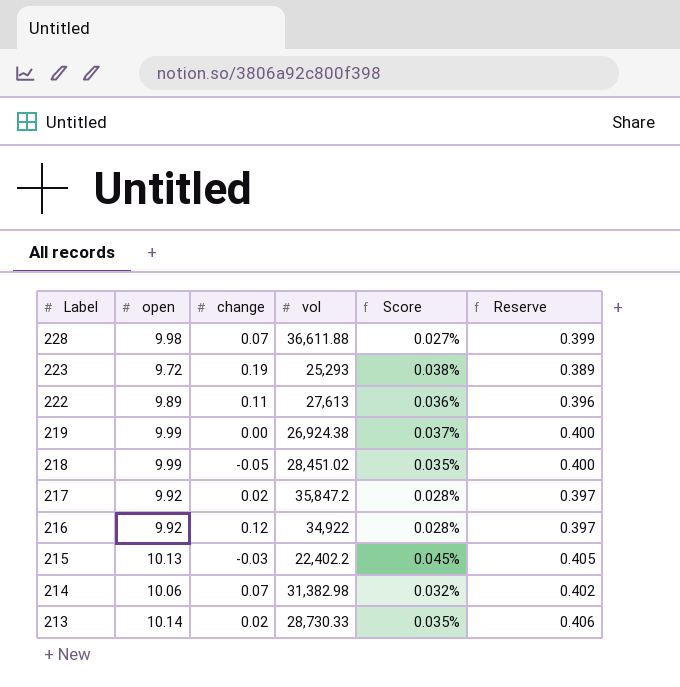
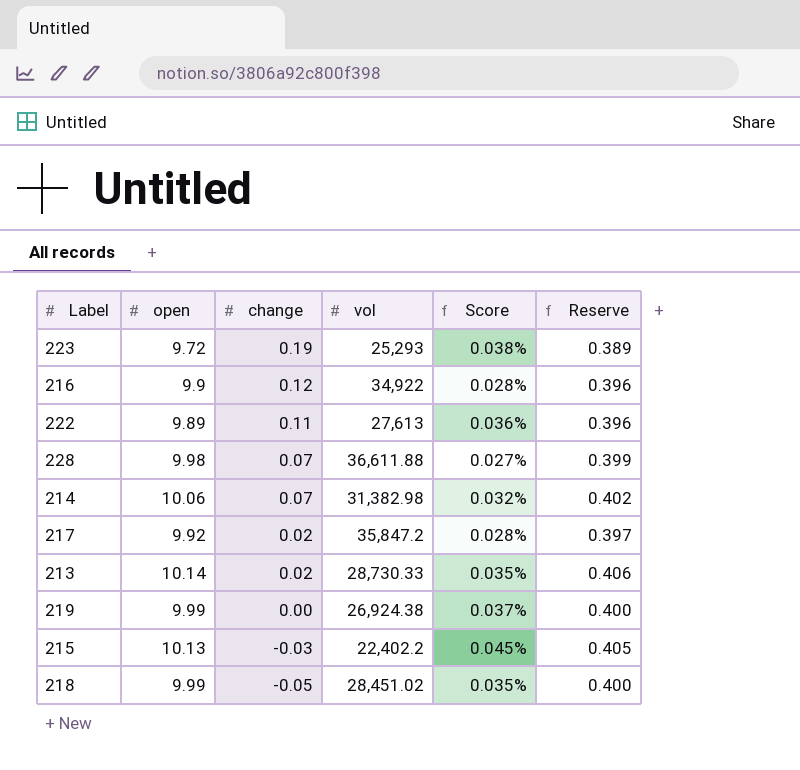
row order: Label descending -> change descending
216 | open: 9.92 -> 9.9
216 | Reserve: 0.397 -> 0.396

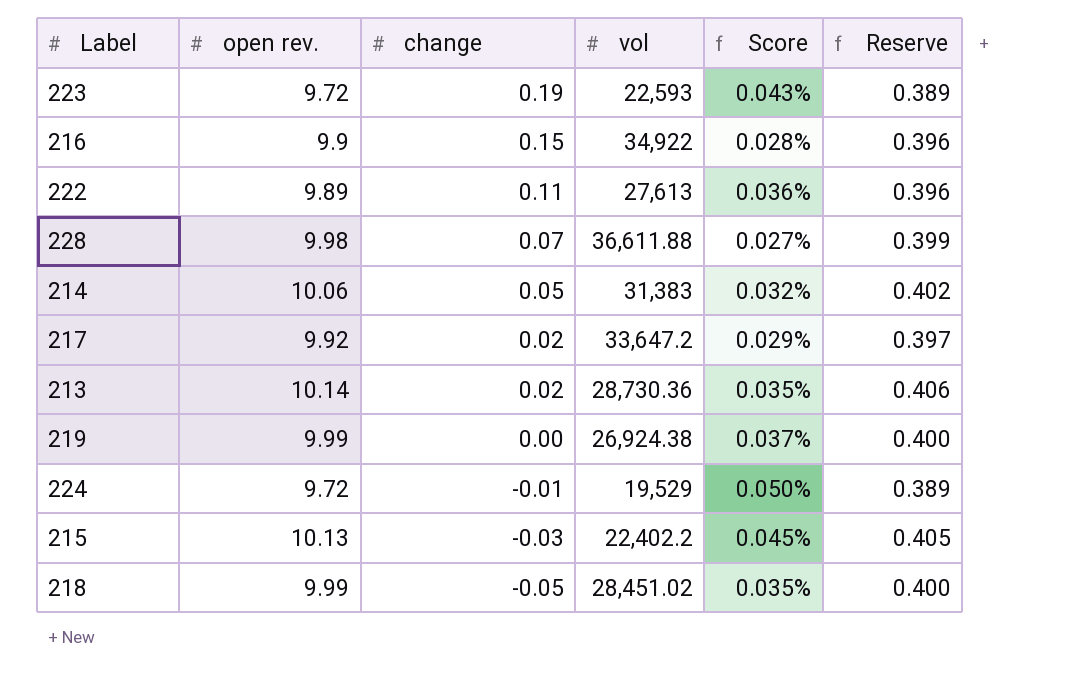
column name: open -> open rev.
223 | vol: 25,293 -> 22,593
223 | Score: 0.038% -> 0.043%
216 | change: 0.12 -> 0.15
214 | change: 0.07 -> 0.05
214 | vol: 31,382.98 -> 31,383
217 | vol: 35,847.2 -> 33,647.2
217 | Score: 0.028% -> 0.029%
213 | vol: 28,730.33 -> 28,730.36
row 224: none -> 9.72 | -0.01 | 19,529 | 0.050% | 0.389

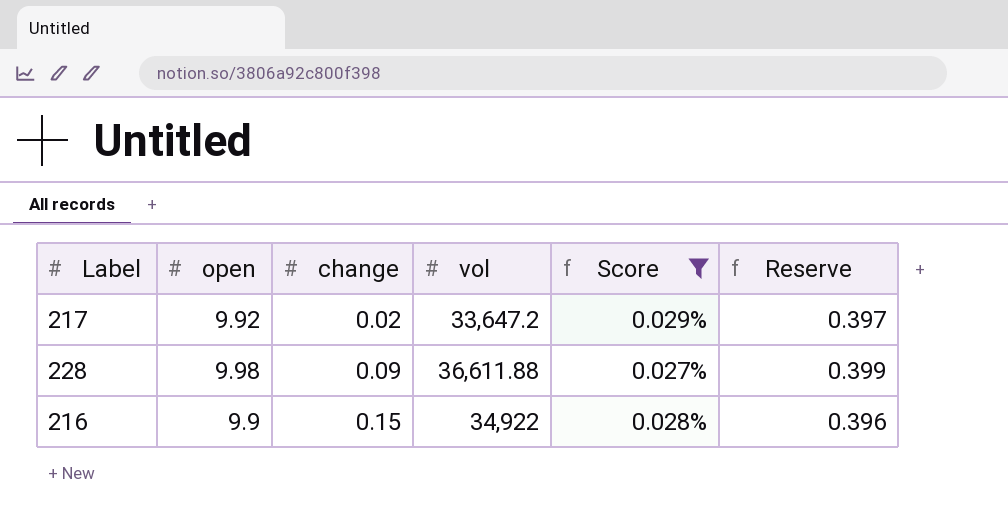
filter: none -> Score <= 0.029%
row order: change descending -> change ascending
column name: open rev. -> open
228 | change: 0.07 -> 0.09

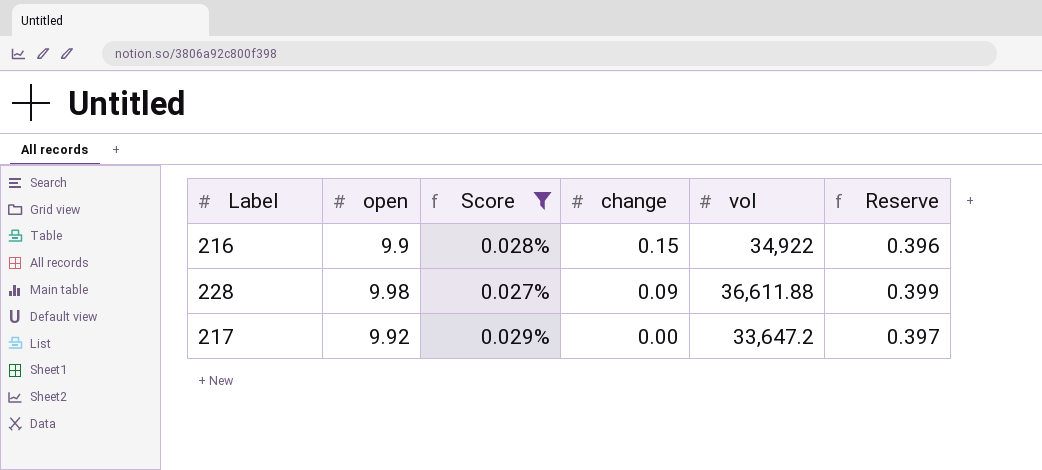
row order: change ascending -> change descending
column Score | position: 5 -> 3
217 | change: 0.02 -> 0.00

